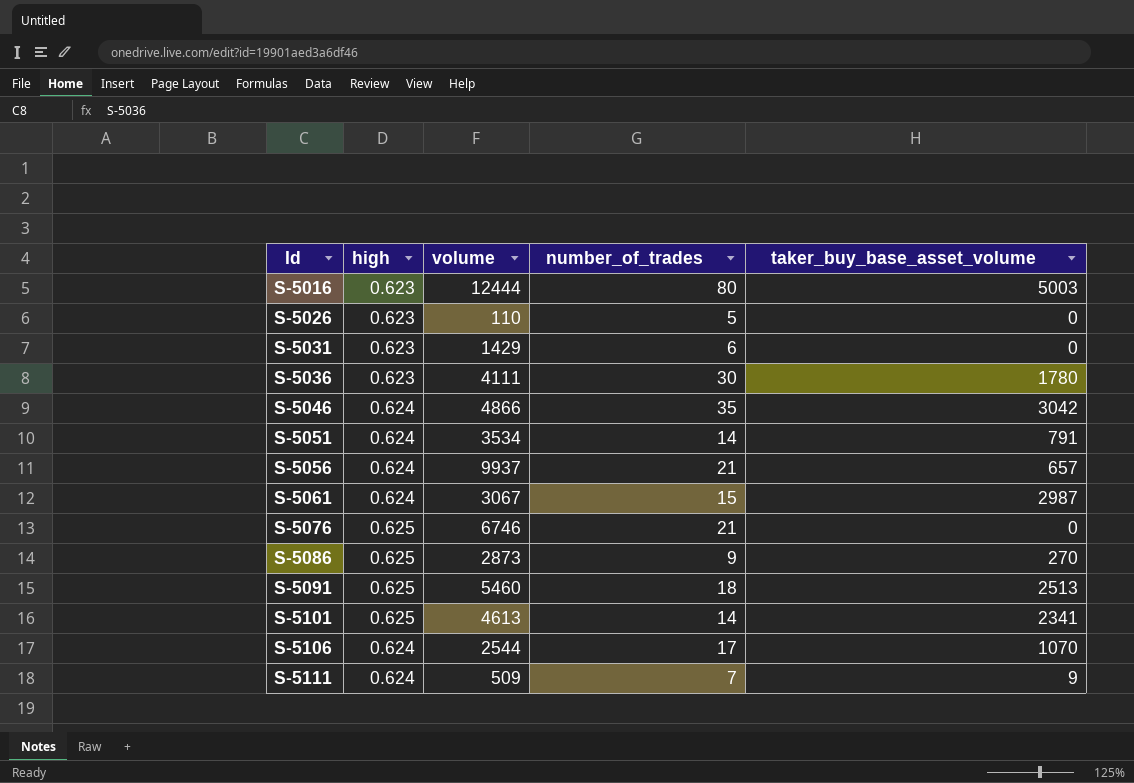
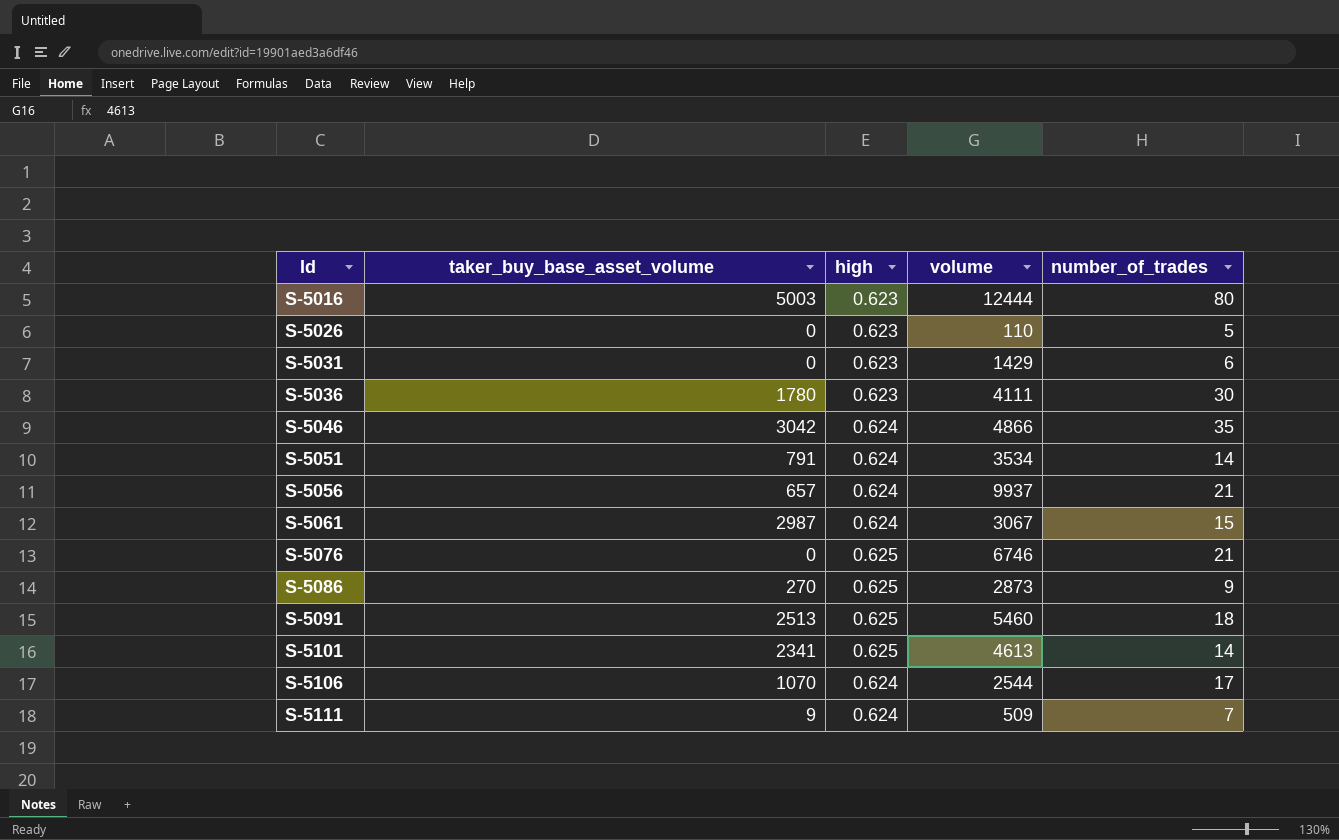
column taker_buy_base_asset_volume | position: 5 -> 2

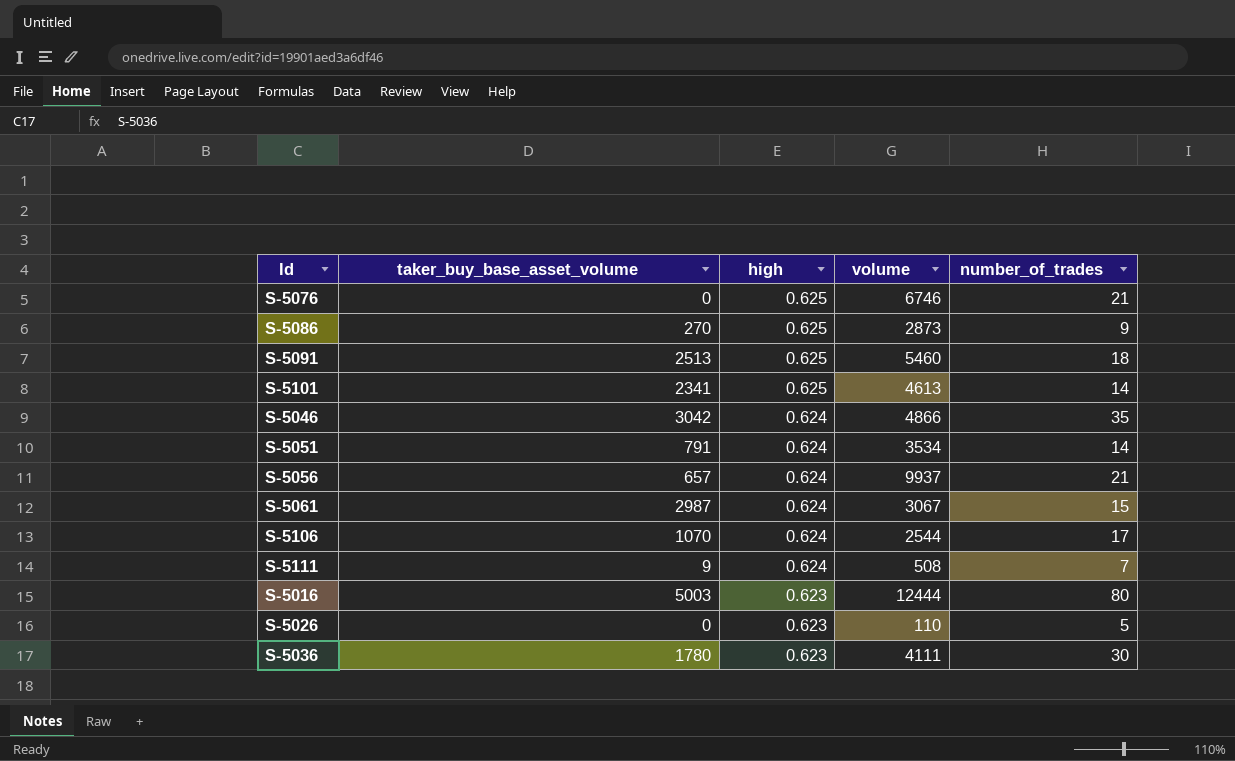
row order: Id ascending -> high descending
row S-5031: 0 | 0.623 | 1429 | 6 -> none
S-5111 | volume: 509 -> 508

